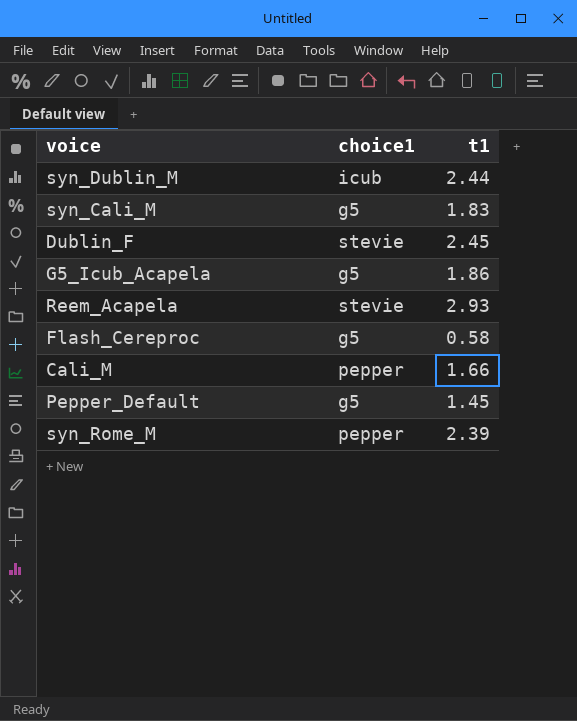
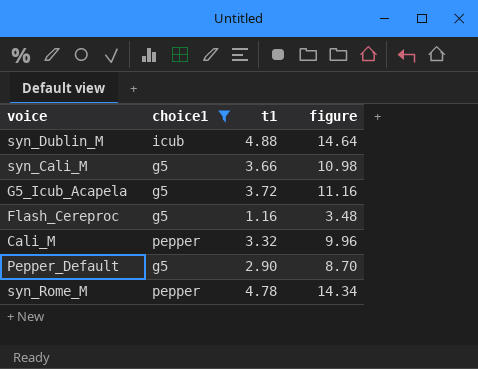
filter: none -> choice1 != stevie
column figure | formula: none -> [t1] * 3
syn_Dublin_M | t1: 2.44 -> 4.88
syn_Cali_M | t1: 1.83 -> 3.66
G5_Icub_Acapela | t1: 1.86 -> 3.72
Flash_Cereproc | t1: 0.58 -> 1.16
Cali_M | t1: 1.66 -> 3.32
Pepper_Default | t1: 1.45 -> 2.90
syn_Rome_M | t1: 2.39 -> 4.78

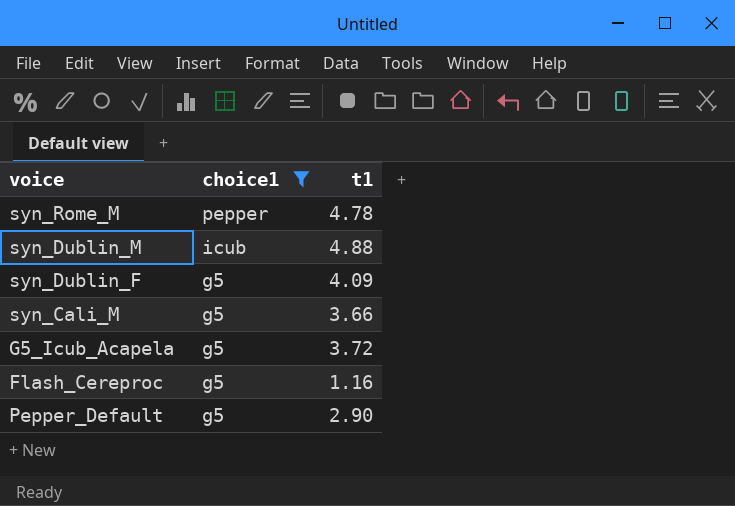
row order: none -> choice1 descending
column figure | formula: [t1] * 3 -> none
row Cali_M: pepper | 3.32 | 9.96 -> none
row syn_Dublin_F: none -> g5 | 4.09

